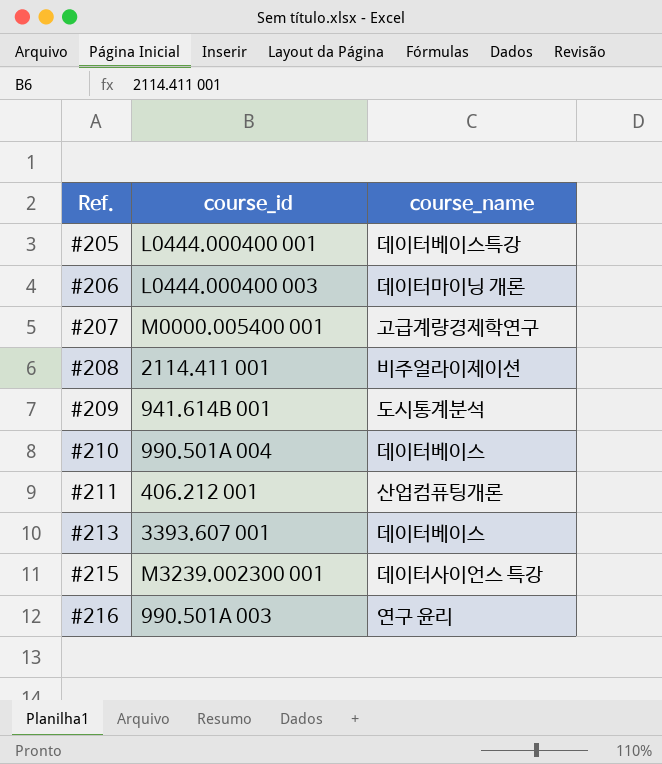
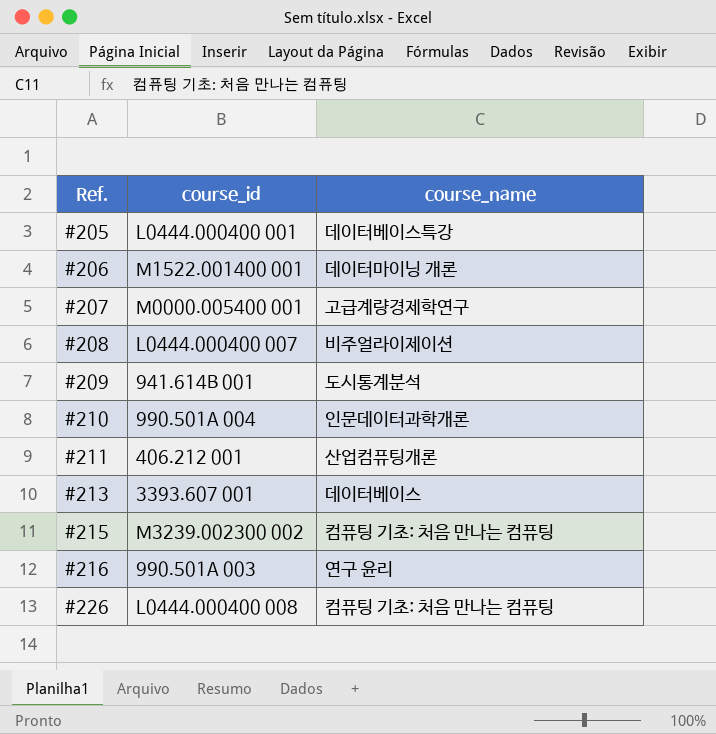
#206 | course_id: L0444.000400 003 -> M1522.001400 001
#208 | course_id: 2114.411 001 -> L0444.000400 007
#210 | course_name: 데이터베이스 -> 인문데이터과학개론
#215 | course_id: M3239.002300 001 -> M3239.002300 002
#215 | course_name: 데이터사이언스 특강 -> 컴퓨팅 기초: 처음 만나는 컴퓨팅
row #226: none -> L0444.000400 008 | 컴퓨팅 기초: 처음 만나는 컴퓨팅

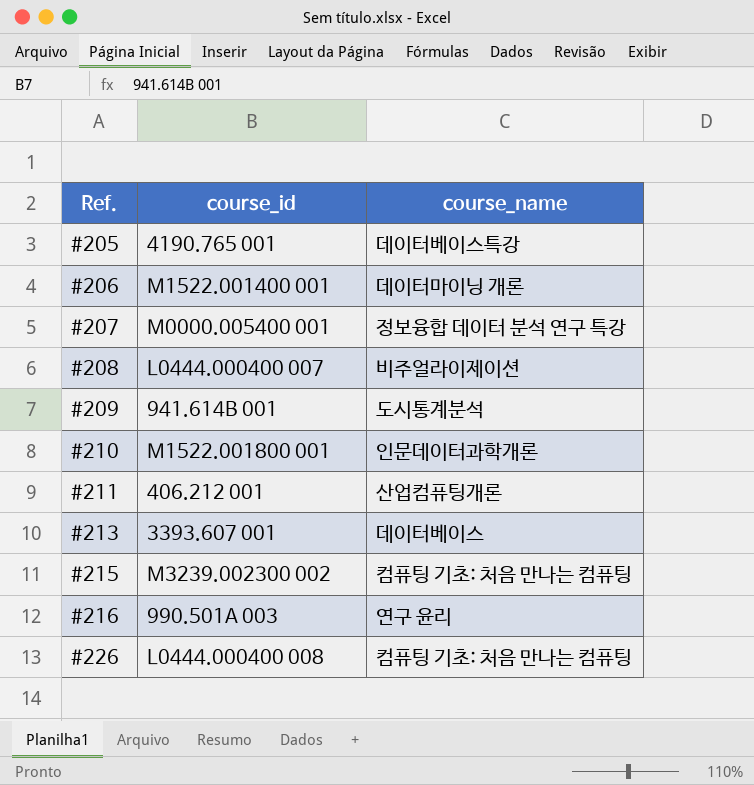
#205 | course_id: L0444.000400 001 -> 4190.765 001
#207 | course_name: 고급계량경제학연구 -> 정보융합 데이터 분석 연구 특강
#210 | course_id: 990.501A 004 -> M1522.001800 001

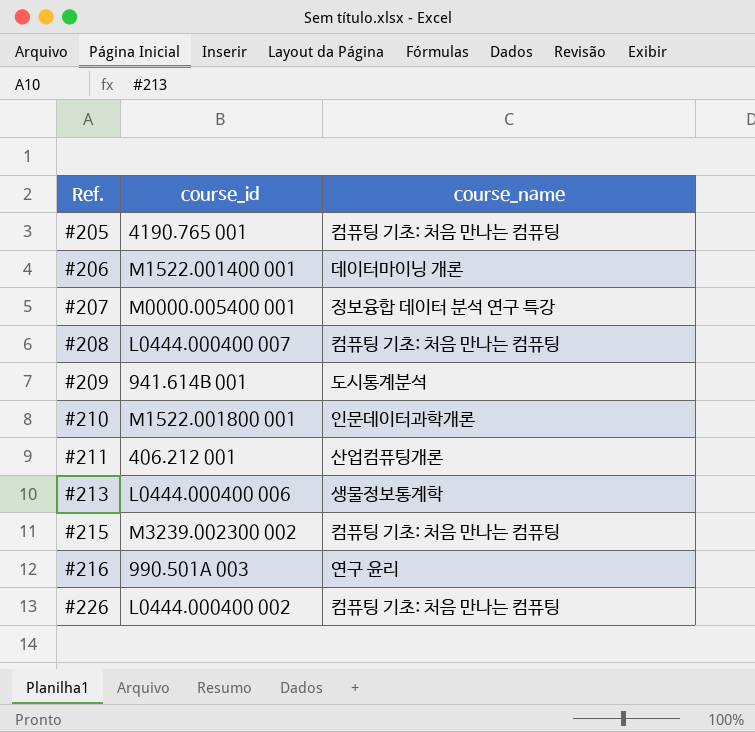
#205 | course_name: 데이터베이스특강 -> 컴퓨팅 기초: 처음 만나는 컴퓨팅
#208 | course_name: 비주얼라이제이션 -> 컴퓨팅 기초: 처음 만나는 컴퓨팅
#213 | course_id: 3393.607 001 -> L0444.000400 006
#213 | course_name: 데이터베이스 -> 생물정보통계학
#226 | course_id: L0444.000400 008 -> L0444.000400 002

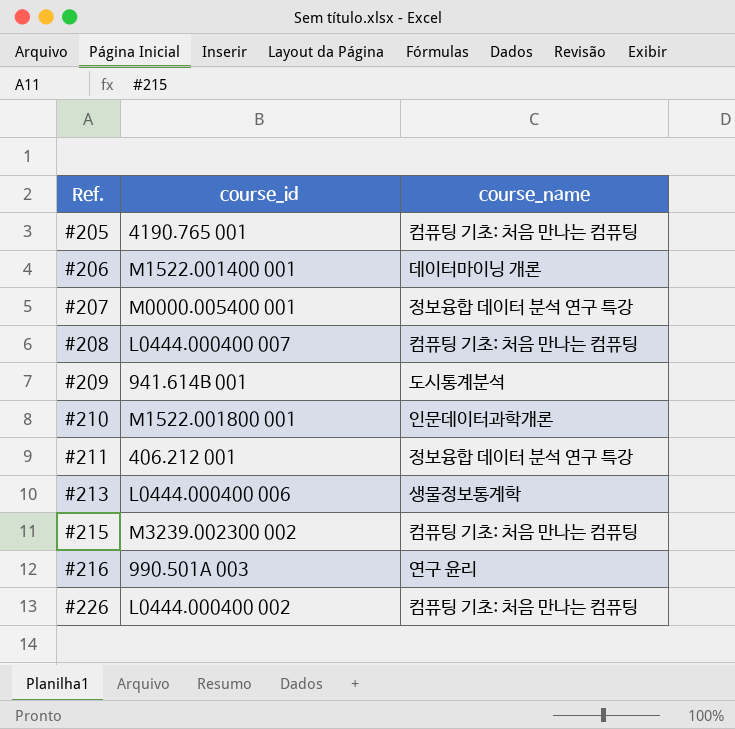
#211 | course_name: 산업컴퓨팅개론 -> 정보융합 데이터 분석 연구 특강

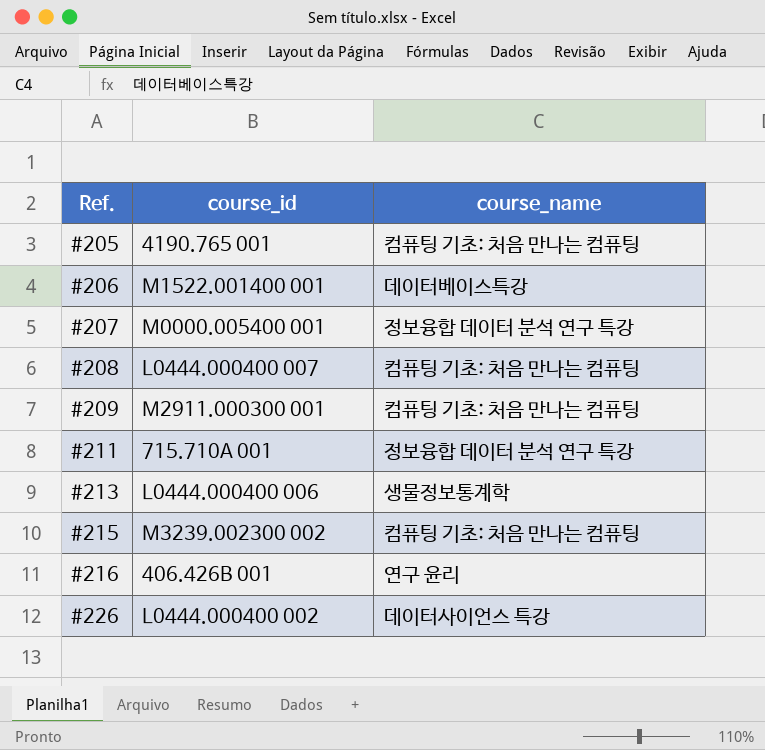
row #210: M1522.001800 001 | 인문데이터과학개론 -> none
#206 | course_name: 데이터마이닝 개론 -> 데이터베이스특강
#209 | course_id: 941.614B 001 -> M2911.000300 001
#209 | course_name: 도시통계분석 -> 컴퓨팅 기초: 처음 만나는 컴퓨팅
#211 | course_id: 406.212 001 -> 715.710A 001
#216 | course_id: 990.501A 003 -> 406.426B 001
#226 | course_name: 컴퓨팅 기초: 처음 만나는 컴퓨팅 -> 데이터사이언스 특강

